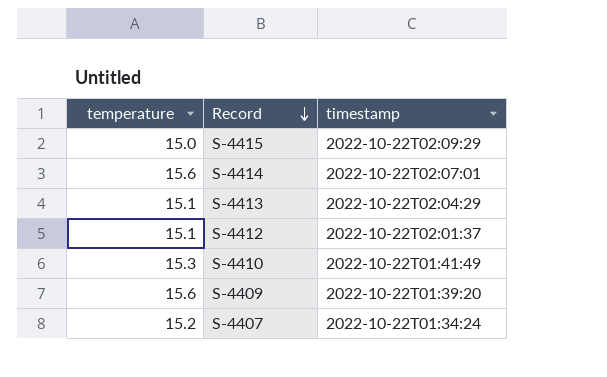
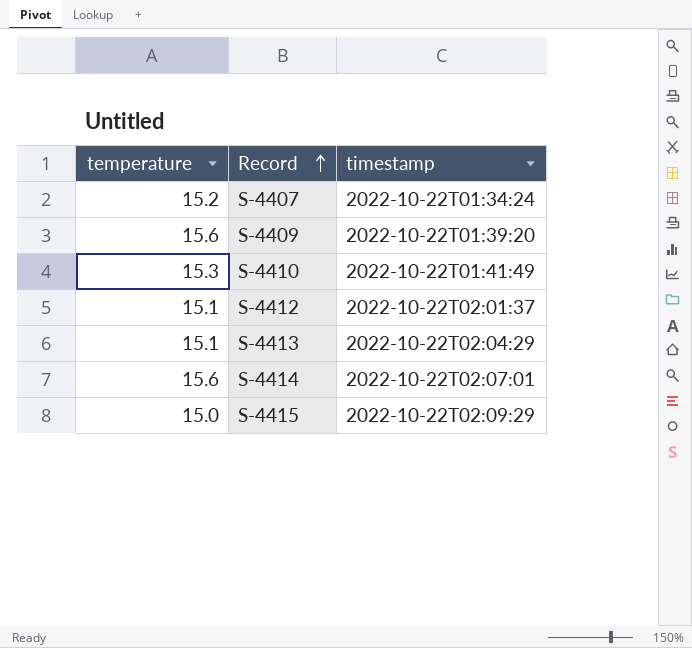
row order: Record descending -> Record ascending

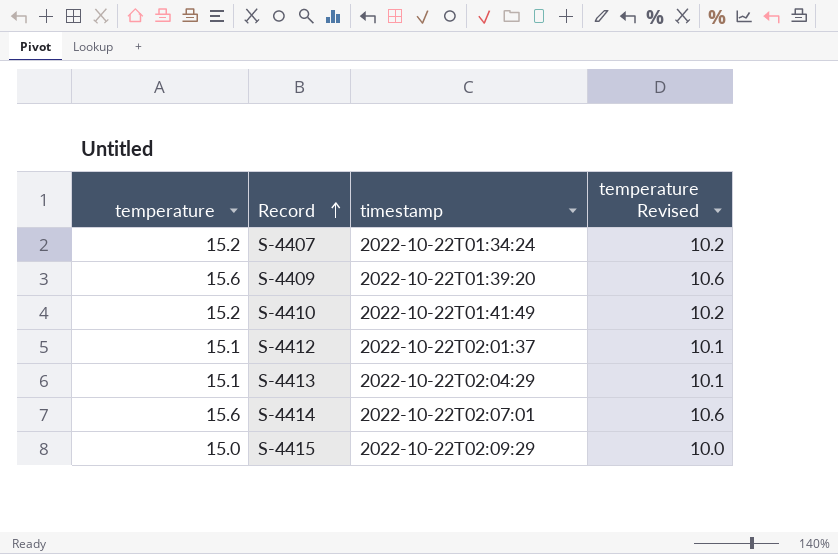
column temperature Revised | formula: none -> [temperature] - 5
S-4410 | temperature: 15.3 -> 15.2

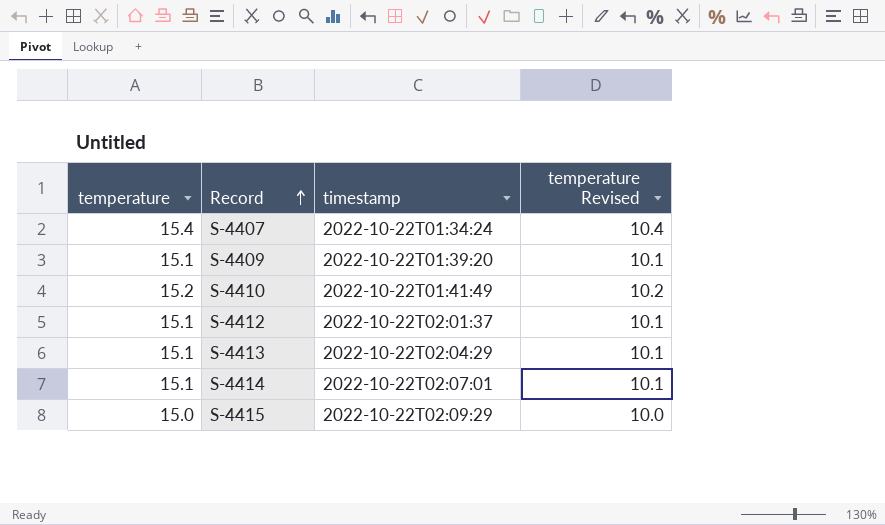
S-4407 | temperature: 15.2 -> 15.4
S-4407 | temperature Revised: 10.2 -> 10.4
S-4409 | temperature: 15.6 -> 15.1
S-4409 | temperature Revised: 10.6 -> 10.1
S-4414 | temperature: 15.6 -> 15.1
S-4414 | temperature Revised: 10.6 -> 10.1

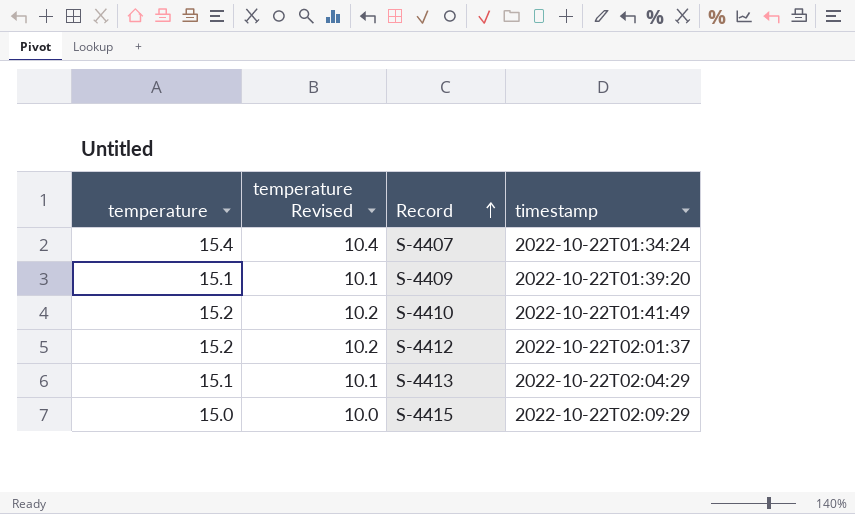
column temperature Revised | position: 4 -> 2
row S-4414: 15.1 | 2022-10-22T02:07:01 | 10.1 -> none
S-4412 | temperature: 15.1 -> 15.2
S-4412 | temperature Revised: 10.1 -> 10.2

